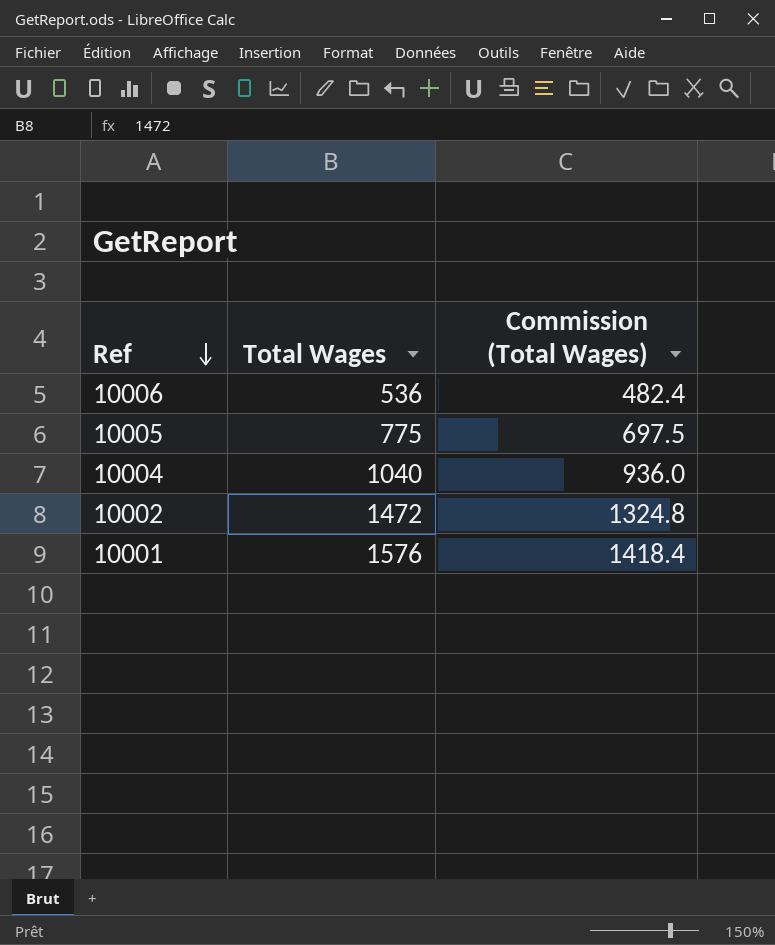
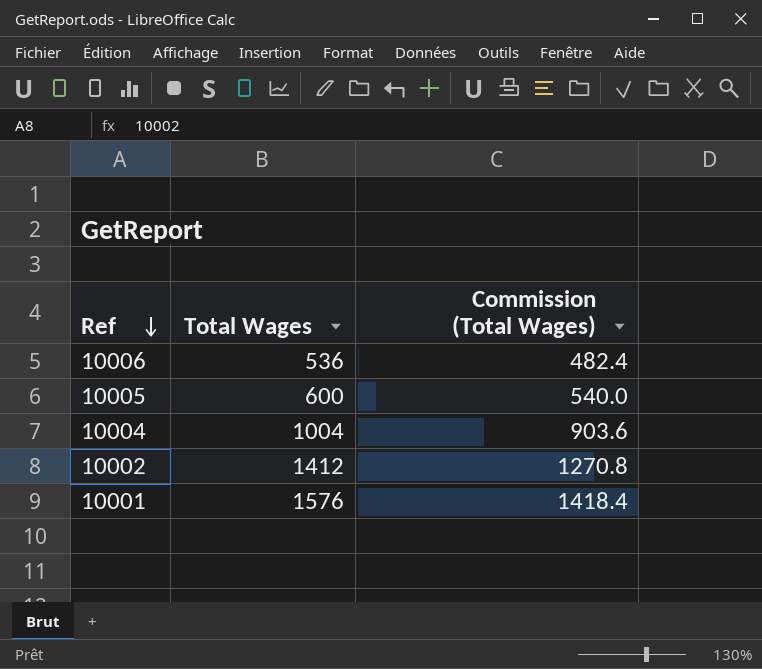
10005 | Total Wages: 775 -> 600
10005 | Commission (Total Wages): 697.5 -> 540.0
10004 | Total Wages: 1040 -> 1004
10004 | Commission (Total Wages): 936.0 -> 903.6
10002 | Total Wages: 1472 -> 1412
10002 | Commission (Total Wages): 1324.8 -> 1270.8

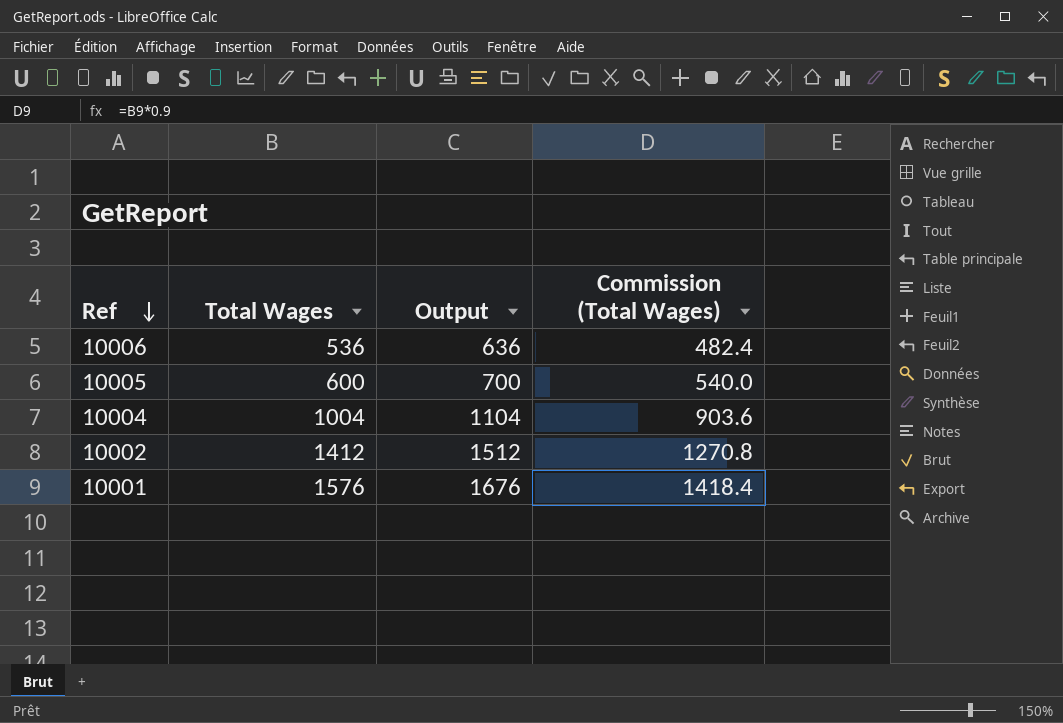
column Output | formula: none -> [Total Wages] + 100

